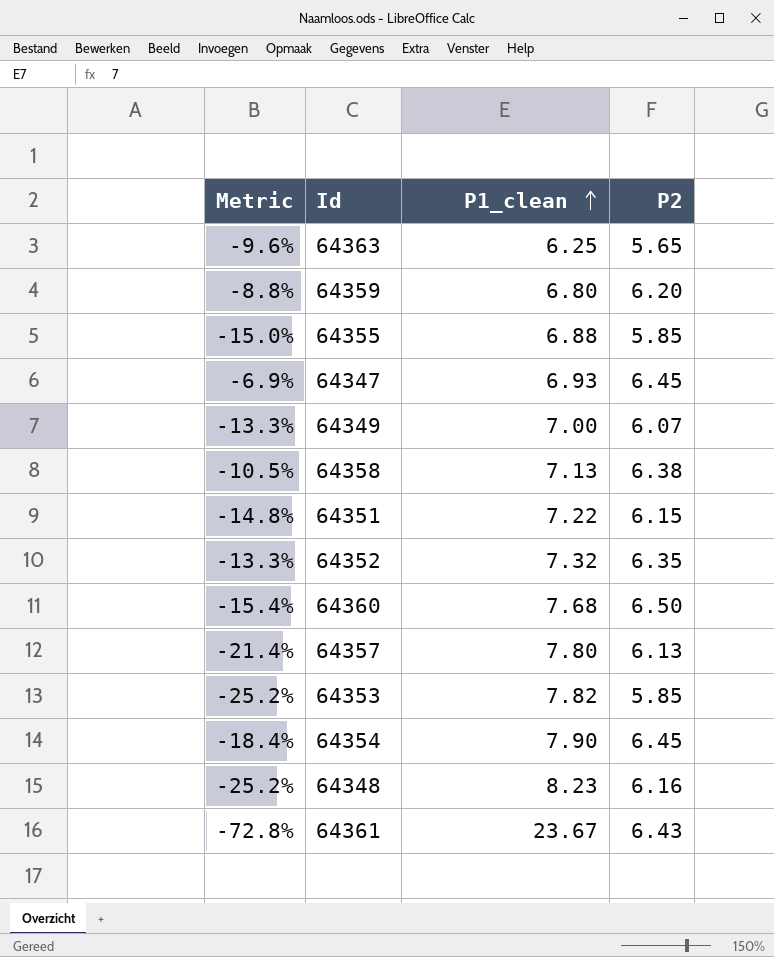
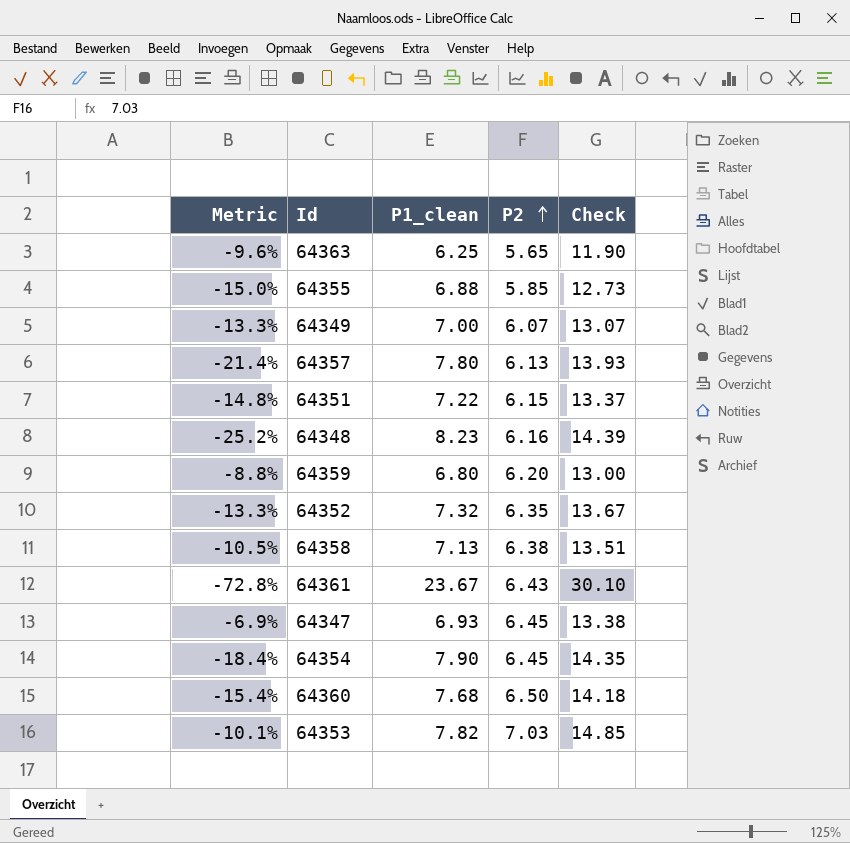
row order: P1_clean ascending -> P2 ascending
column Check | formula: none -> [P1_clean] + [P2]
64353 | Metric: -25.2% -> -10.1%
64353 | P2: 5.85 -> 7.03

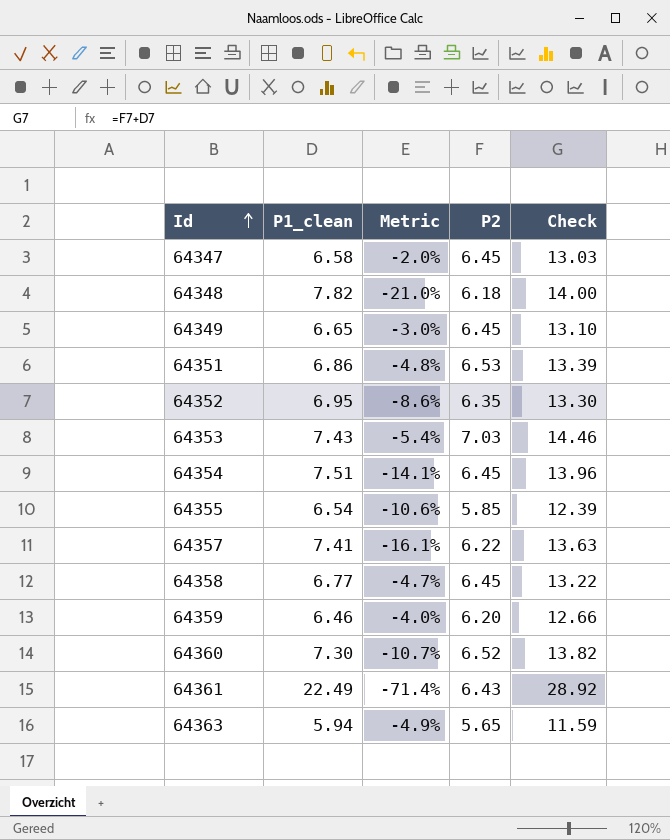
row order: P2 ascending -> Id ascending
column Metric | position: 1 -> 3
64347 | P1_clean: 6.93 -> 6.58
64347 | Metric: -6.9% -> -2.0%
64347 | Check: 13.38 -> 13.03
64348 | P1_clean: 8.23 -> 7.82
64348 | Metric: -25.2% -> -21.0%
64348 | P2: 6.16 -> 6.18
64348 | Check: 14.39 -> 14.00
64349 | P1_clean: 7.00 -> 6.65
64349 | Metric: -13.3% -> -3.0%
64349 | P2: 6.07 -> 6.45
64349 | Check: 13.07 -> 13.10
64351 | P1_clean: 7.22 -> 6.86
64351 | Metric: -14.8% -> -4.8%
64351 | P2: 6.15 -> 6.53
64351 | Check: 13.37 -> 13.39
64352 | P1_clean: 7.32 -> 6.95
64352 | Metric: -13.3% -> -8.6%
64352 | Check: 13.67 -> 13.30
64353 | P1_clean: 7.82 -> 7.43
64353 | Metric: -10.1% -> -5.4%
64353 | Check: 14.85 -> 14.46
64354 | P1_clean: 7.90 -> 7.51
64354 | Metric: -18.4% -> -14.1%
64354 | Check: 14.35 -> 13.96
64355 | P1_clean: 6.88 -> 6.54
64355 | Metric: -15.0% -> -10.6%
64355 | Check: 12.73 -> 12.39
64357 | P1_clean: 7.80 -> 7.41
64357 | Metric: -21.4% -> -16.1%
64357 | P2: 6.13 -> 6.22
64357 | Check: 13.93 -> 13.63
64358 | P1_clean: 7.13 -> 6.77
64358 | Metric: -10.5% -> -4.7%
64358 | P2: 6.38 -> 6.45
64358 | Check: 13.51 -> 13.22
64359 | P1_clean: 6.80 -> 6.46
64359 | Metric: -8.8% -> -4.0%
64359 | Check: 13.00 -> 12.66
64360 | P1_clean: 7.68 -> 7.30
64360 | Metric: -15.4% -> -10.7%
64360 | P2: 6.50 -> 6.52
64360 | Check: 14.18 -> 13.82
64361 | P1_clean: 23.67 -> 22.49
64361 | Metric: -72.8% -> -71.4%
64361 | Check: 30.10 -> 28.92
64363 | P1_clean: 6.25 -> 5.94
64363 | Metric: -9.6% -> -4.9%
64363 | Check: 11.90 -> 11.59

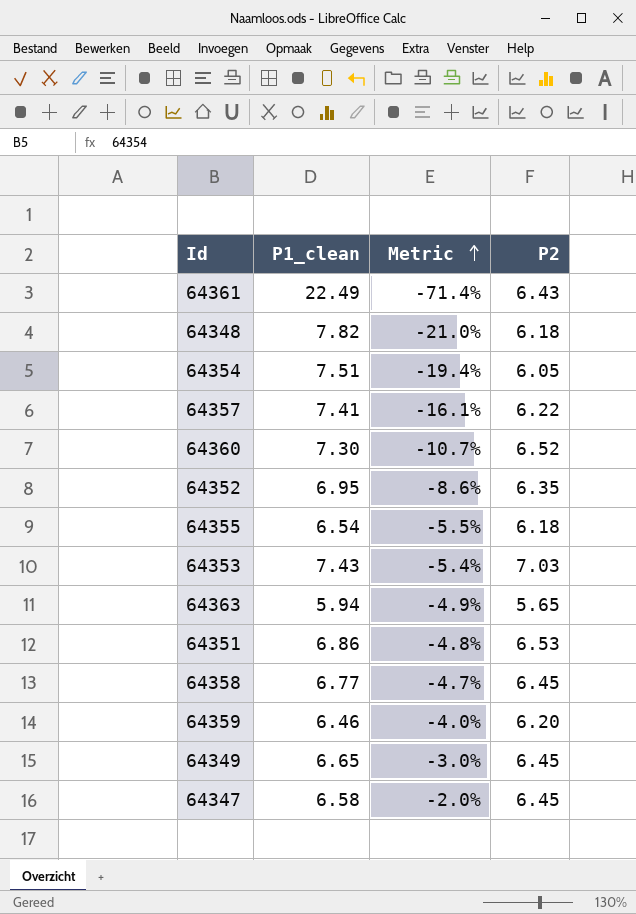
row order: Id ascending -> Metric ascending
column Check | formula: [P1_clean] + [P2] -> none
64354 | Metric: -14.1% -> -19.4%
64354 | P2: 6.45 -> 6.05
64355 | Metric: -10.6% -> -5.5%
64355 | P2: 5.85 -> 6.18

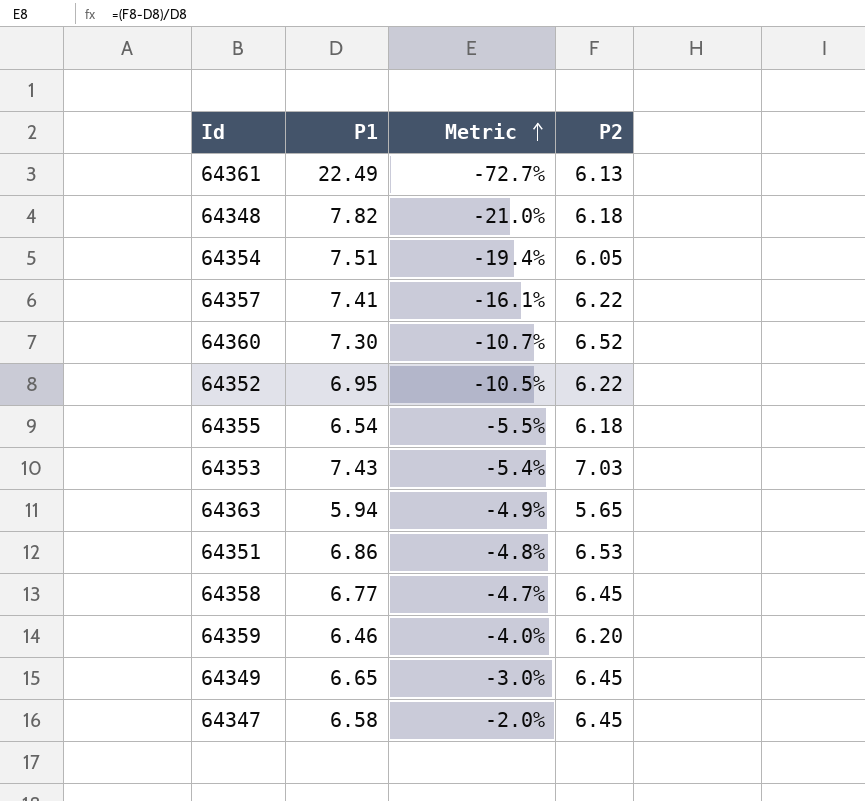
column name: P1_clean -> P1
64361 | Metric: -71.4% -> -72.7%
64361 | P2: 6.43 -> 6.13
64352 | Metric: -8.6% -> -10.5%
64352 | P2: 6.35 -> 6.22

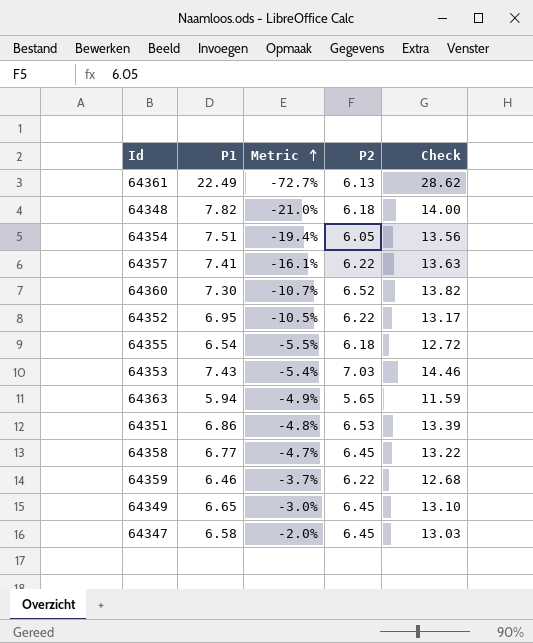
column Check | formula: none -> [P1] + [P2]
64359 | Metric: -4.0% -> -3.7%
64359 | P2: 6.20 -> 6.22

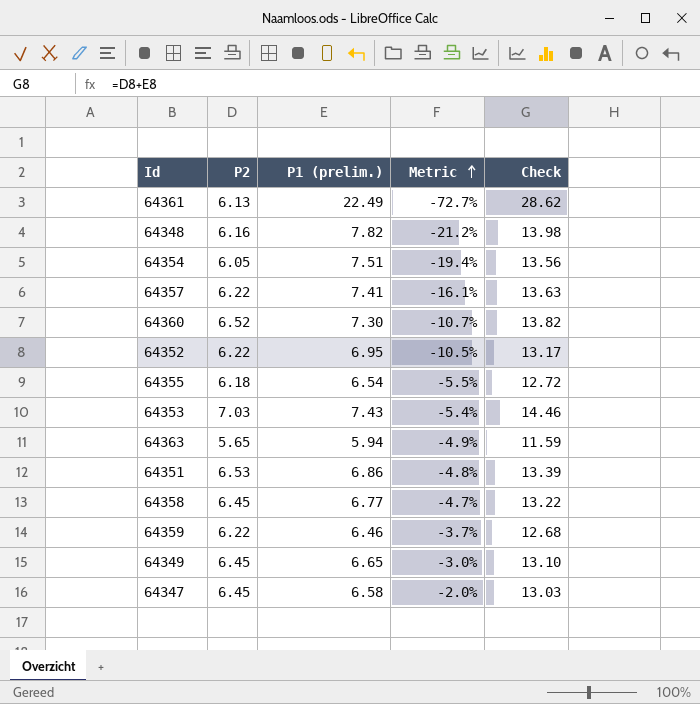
column P2 | position: 4 -> 2
column name: P1 -> P1 (prelim.)
64348 | P2: 6.18 -> 6.16
64348 | Metric: -21.0% -> -21.2%
64348 | Check: 14.00 -> 13.98

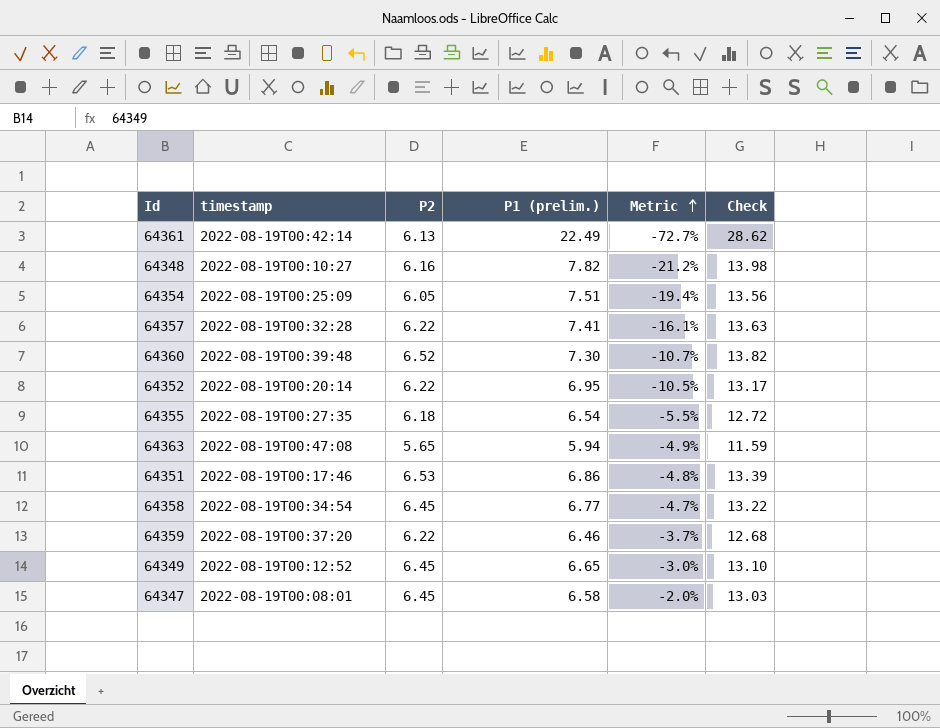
column timestamp | position: none -> 2
row 64353: 7.03 | 7.43 | -5.4% | 14.46 -> none

